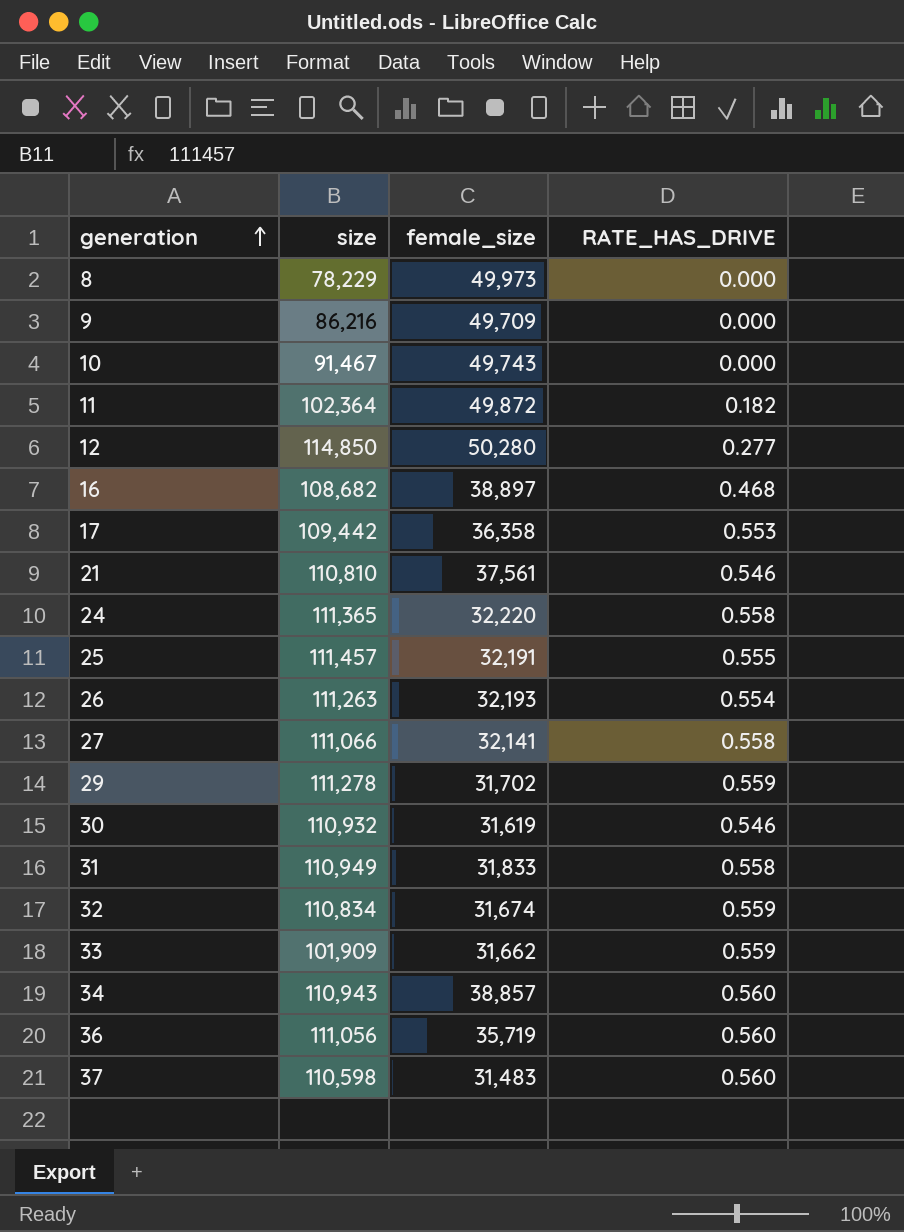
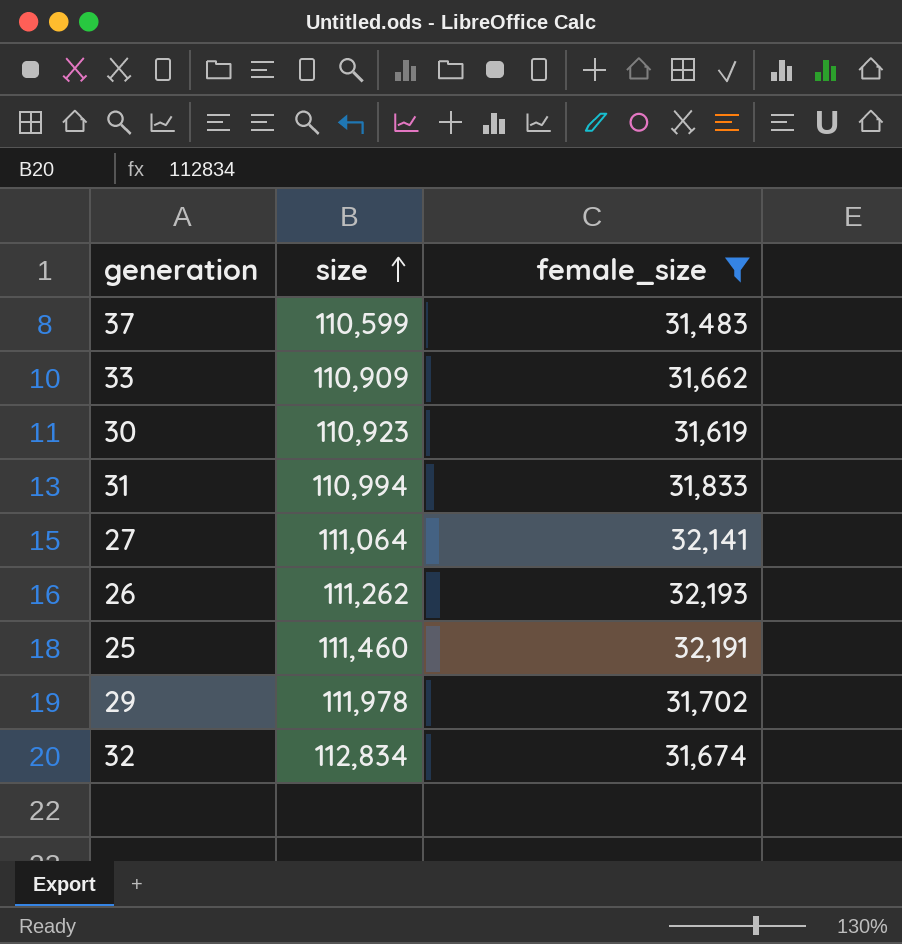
filter: none -> female_size <= 32,193
row order: generation ascending -> size ascending
column RATE_HAS_DRIVE | position: 4 -> none
37 | size: 110,598 -> 110,599
33 | size: 101,909 -> 110,909
30 | size: 110,932 -> 110,923
31 | size: 110,949 -> 110,994
27 | size: 111,066 -> 111,064
26 | size: 111,263 -> 111,262
25 | size: 111,457 -> 111,460
29 | size: 111,278 -> 111,978
32 | size: 110,834 -> 112,834

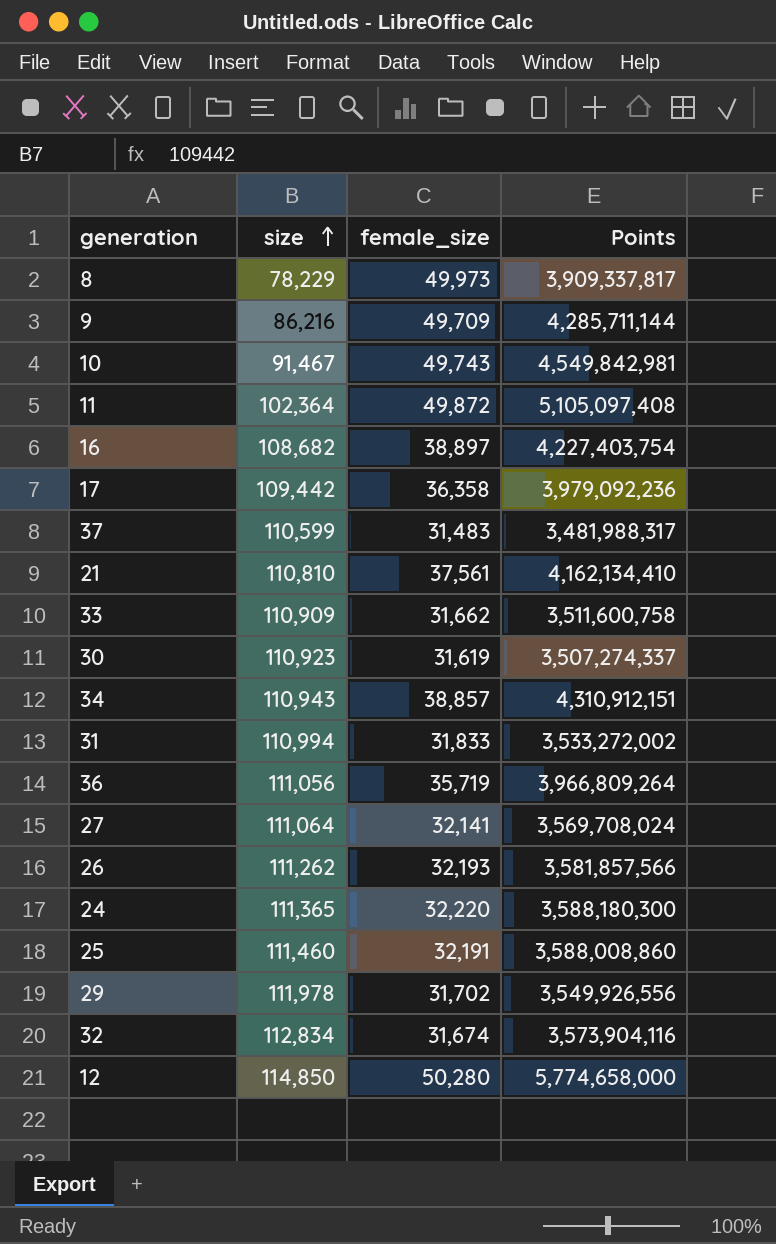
filter: female_size <= 32,193 -> none
column Points | formula: none -> [size] * [female_size]

